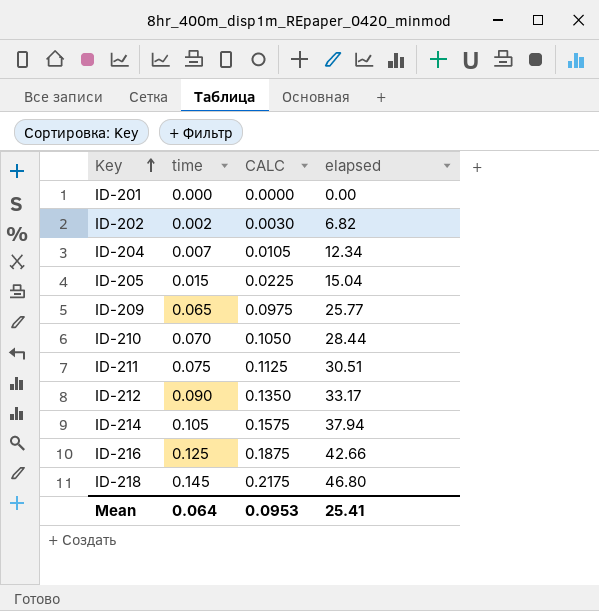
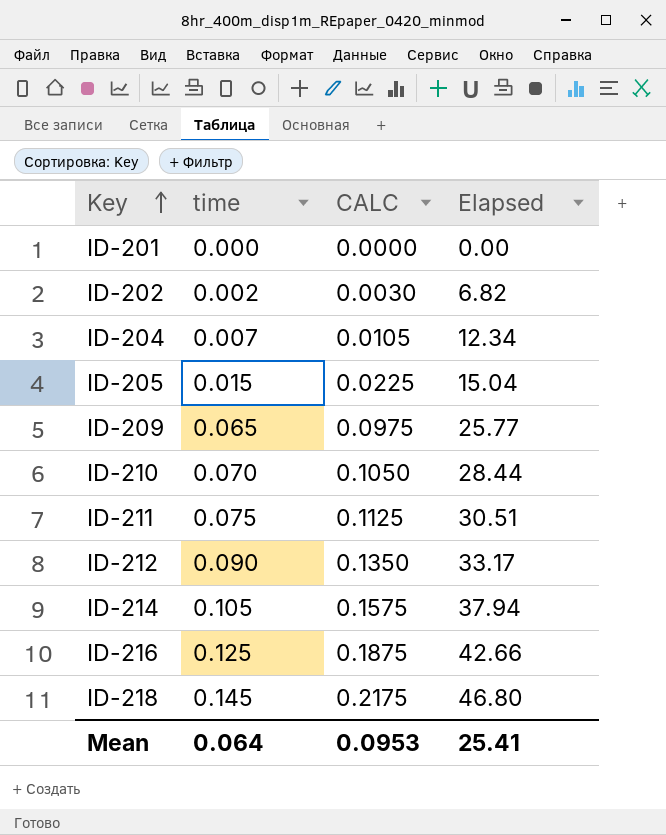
column name: elapsed -> Elapsed

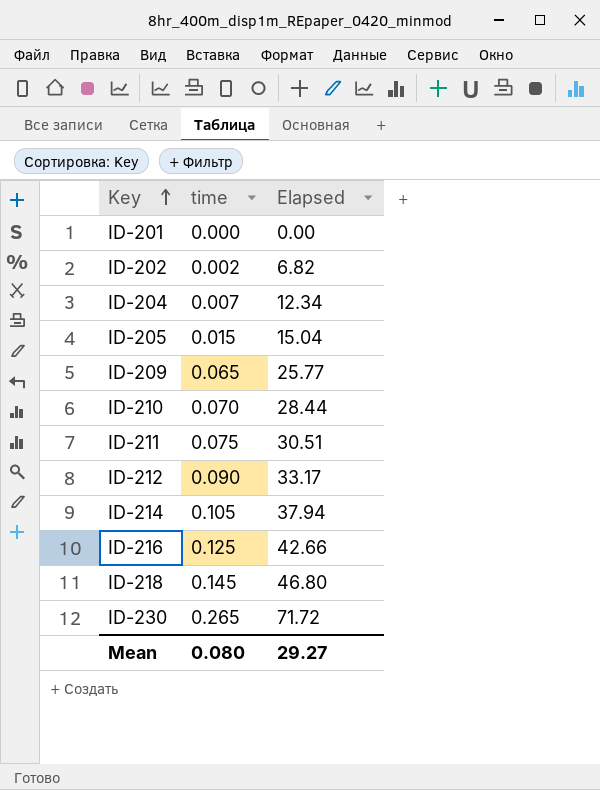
column CALC | formula: [time] * 1.5 -> none
row ID-230: none -> 0.265 | 71.72
Mean | time: 0.064 -> 0.080
Mean | Elapsed: 25.41 -> 29.27

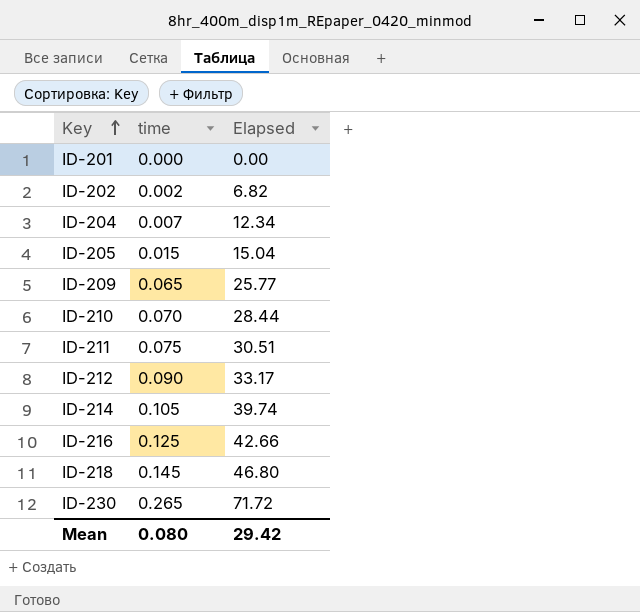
ID-214 | Elapsed: 37.94 -> 39.74
Mean | Elapsed: 29.27 -> 29.42

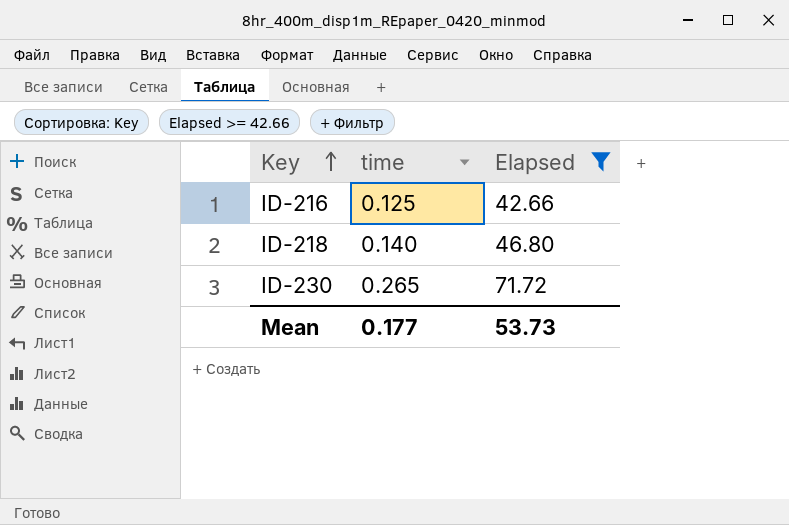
filter: none -> Elapsed >= 42.66
ID-218 | time: 0.145 -> 0.140
Mean | time: 0.080 -> 0.177
Mean | Elapsed: 29.42 -> 53.73

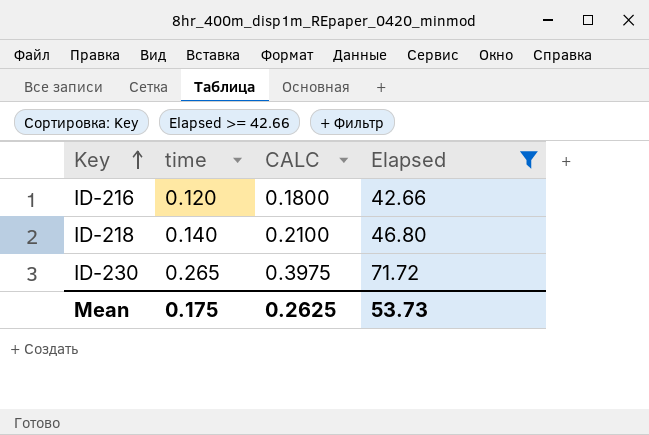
column CALC | formula: none -> [time] * 1.5
ID-216 | time: 0.125 -> 0.120
Mean | time: 0.177 -> 0.175

